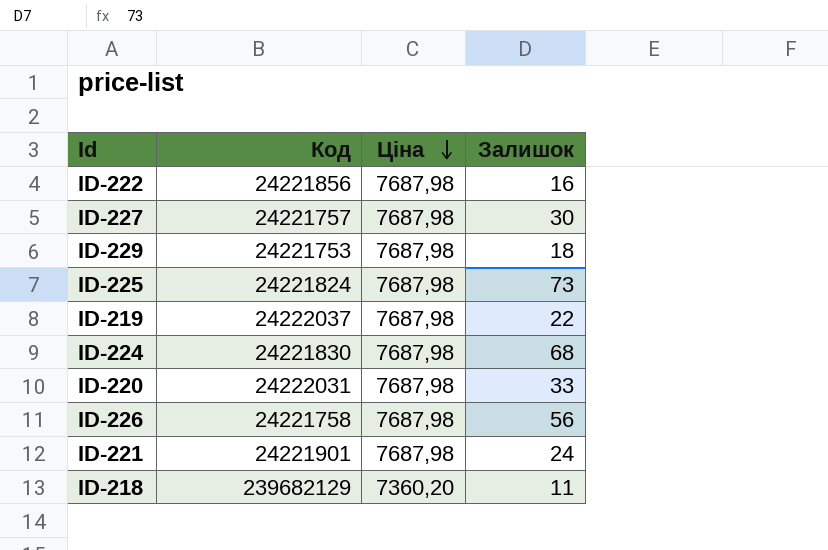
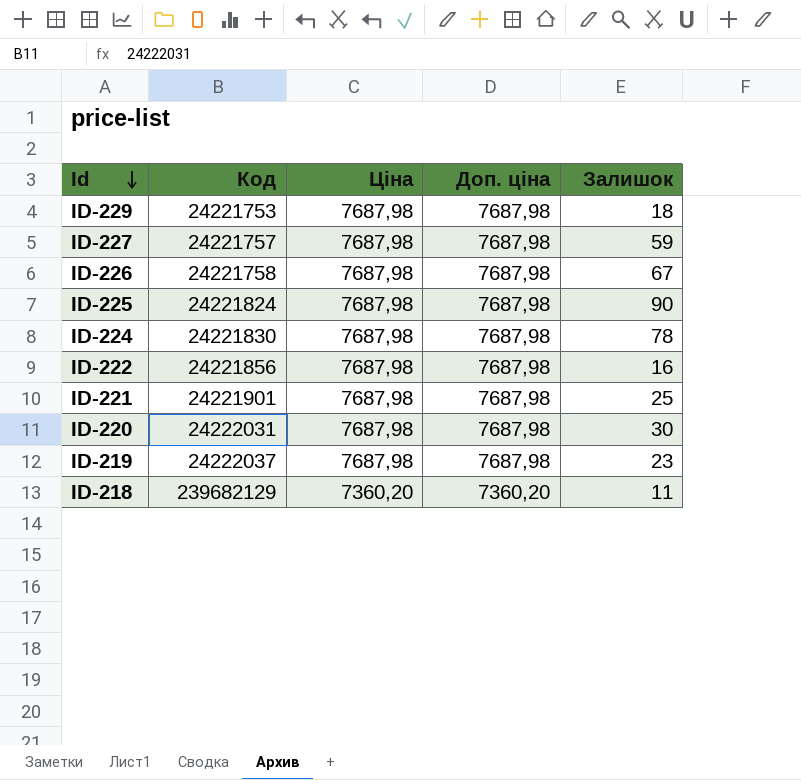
row order: Ціна descending -> Id descending
column Доп. ціна | position: none -> 4
ID-227 | Залишок: 30 -> 59
ID-226 | Залишок: 56 -> 67
ID-225 | Залишок: 73 -> 90
ID-224 | Залишок: 68 -> 78
ID-221 | Залишок: 24 -> 25
ID-220 | Залишок: 33 -> 30
ID-219 | Залишок: 22 -> 23

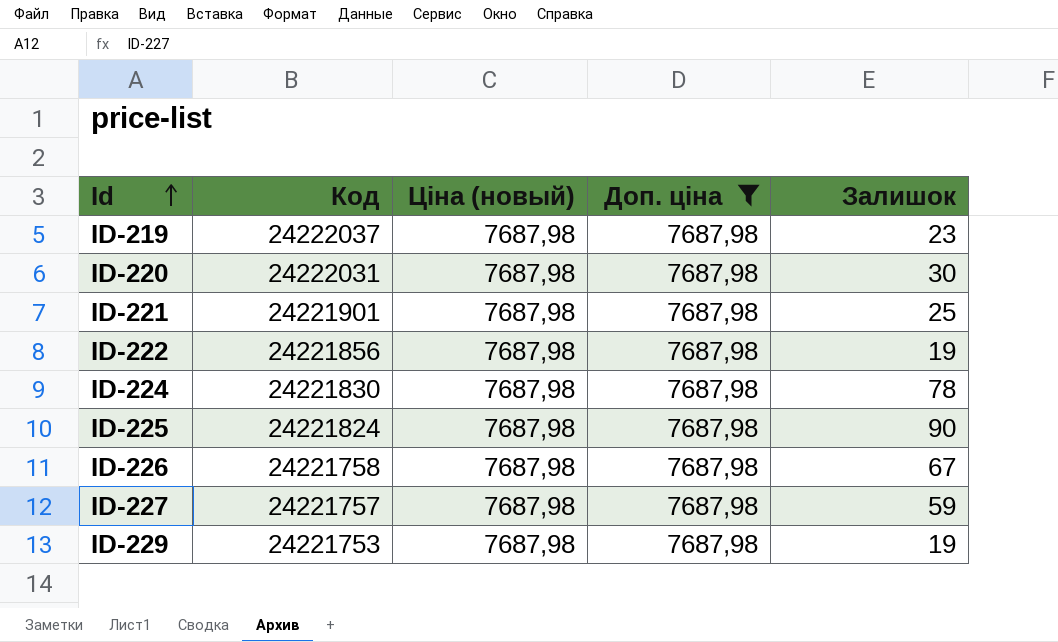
filter: none -> Доп. ціна = 7687,98
row order: Id descending -> Id ascending
column name: Ціна -> Ціна (новый)
ID-222 | Залишок: 16 -> 19
ID-229 | Залишок: 18 -> 19

